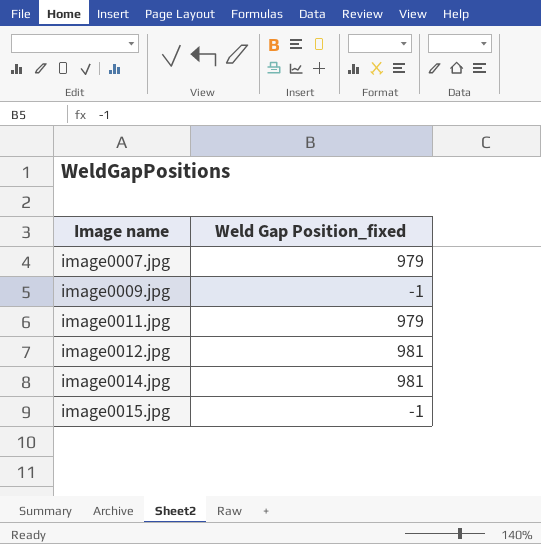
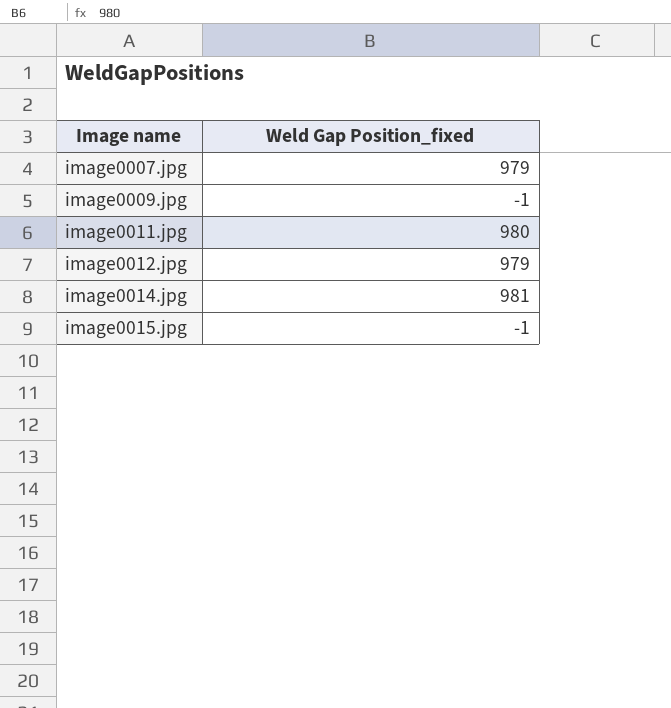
image0011.jpg | Weld Gap Position_fixed: 979 -> 980
image0012.jpg | Weld Gap Position_fixed: 981 -> 979

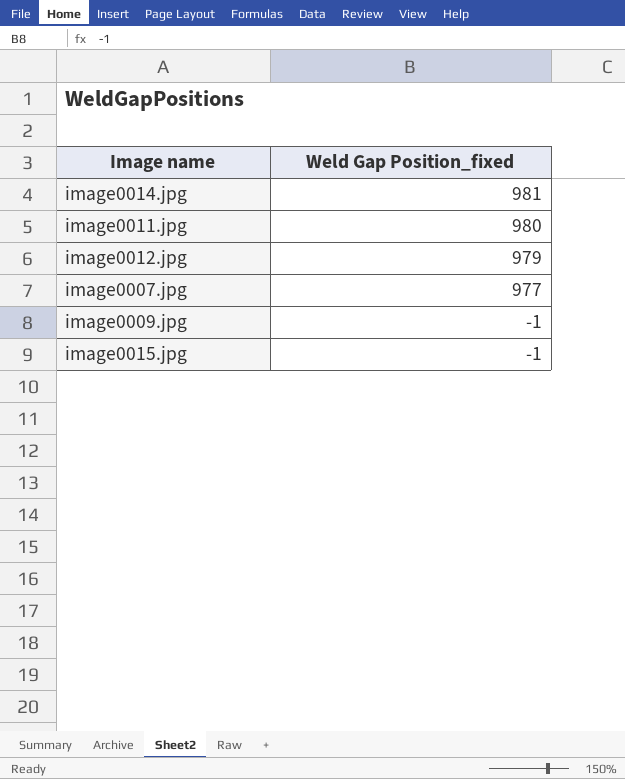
row order: Image name ascending -> Weld Gap Position_fixed descending
image0007.jpg | Weld Gap Position_fixed: 979 -> 977

